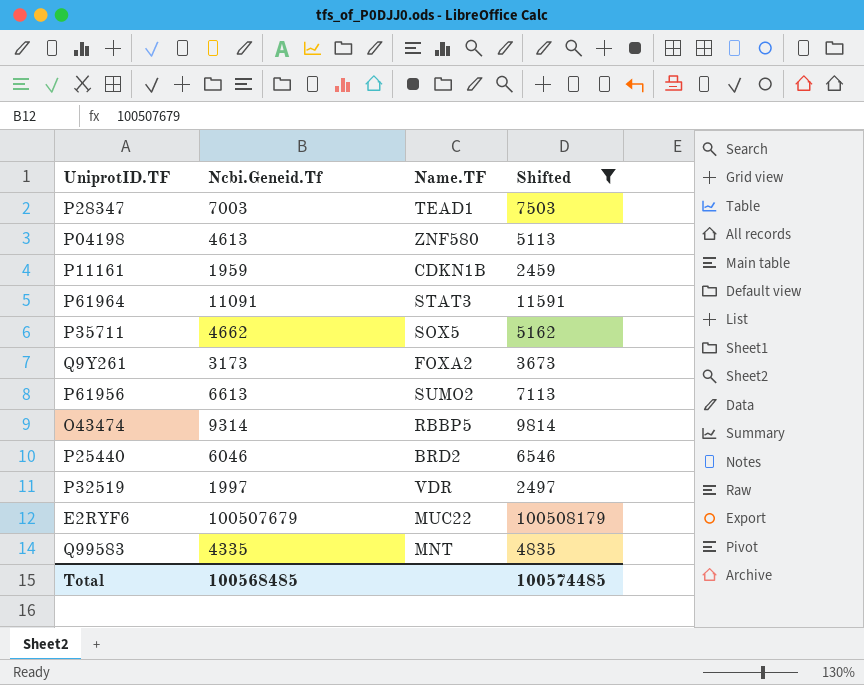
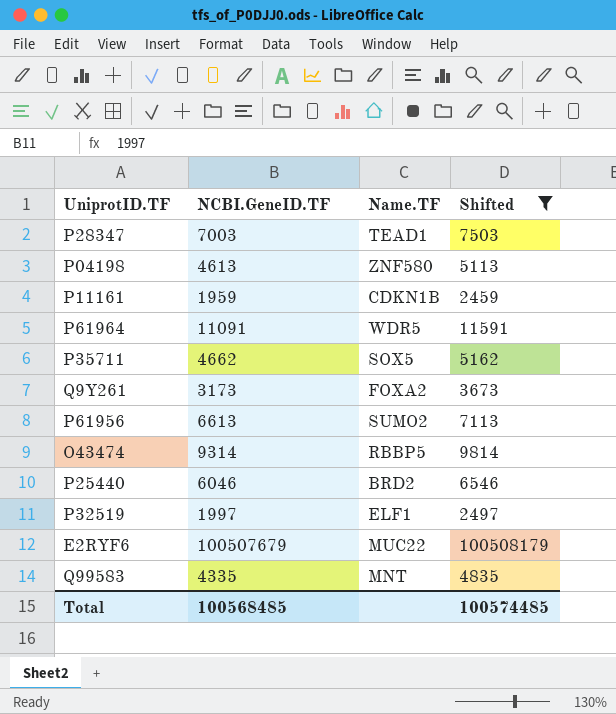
column name: Ncbi.Geneid.Tf -> NCBI.GeneID.TF
P61964 | Name.TF: STAT3 -> WDR5
P32519 | Name.TF: VDR -> ELF1

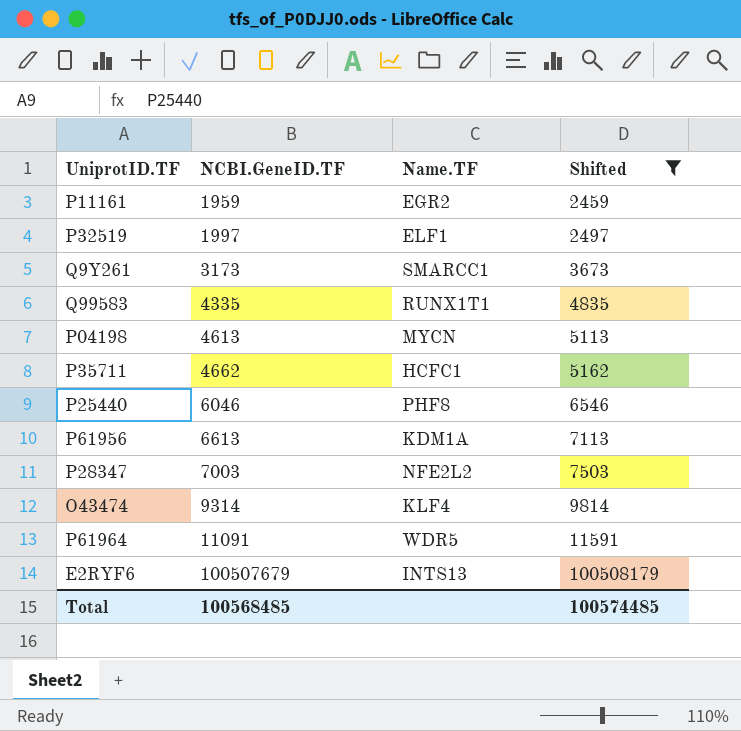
row order: none -> NCBI.GeneID.TF ascending
P11161 | Name.TF: CDKN1B -> EGR2
Q9Y261 | Name.TF: FOXA2 -> SMARCC1
Q99583 | Name.TF: MNT -> RUNX1T1
P04198 | Name.TF: ZNF580 -> MYCN
P35711 | Name.TF: SOX5 -> HCFC1
P25440 | Name.TF: BRD2 -> PHF8
P61956 | Name.TF: SUMO2 -> KDM1A
P28347 | Name.TF: TEAD1 -> NFE2L2
O43474 | Name.TF: RBBP5 -> KLF4
E2RYF6 | Name.TF: MUC22 -> INTS13

